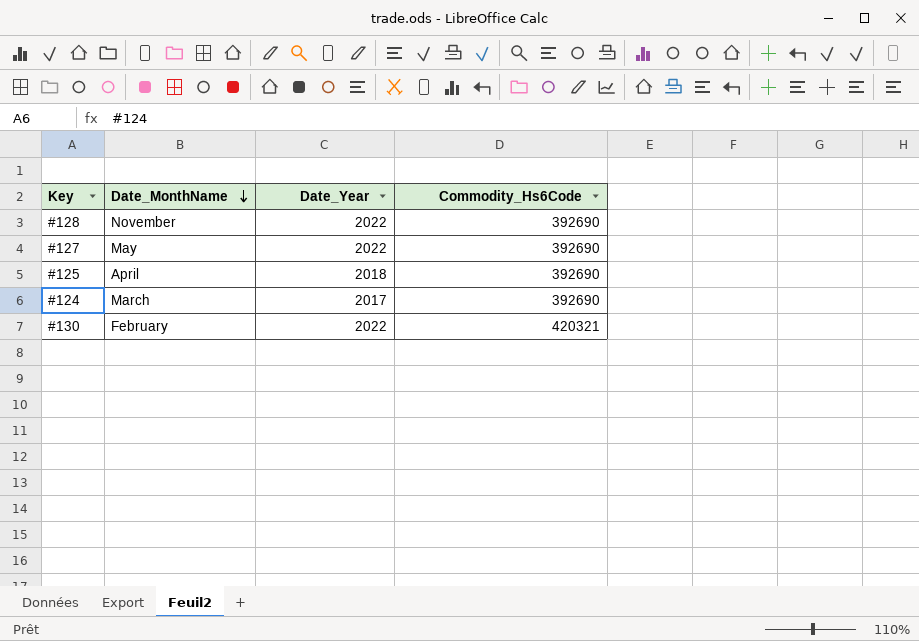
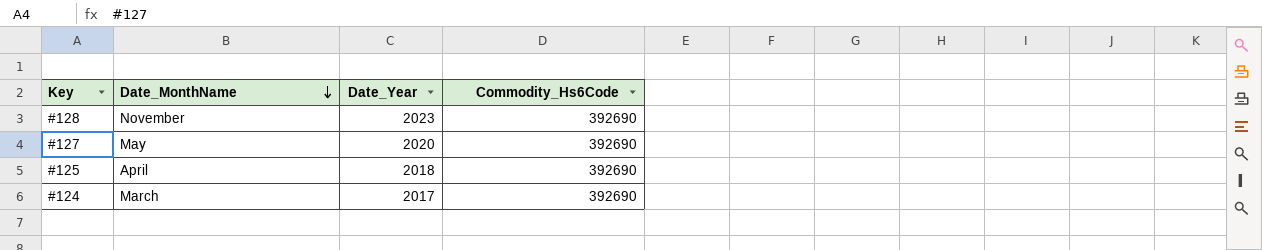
row #130: February | 2022 | 420321 -> none
#128 | Date_Year: 2022 -> 2023
#127 | Date_Year: 2022 -> 2020

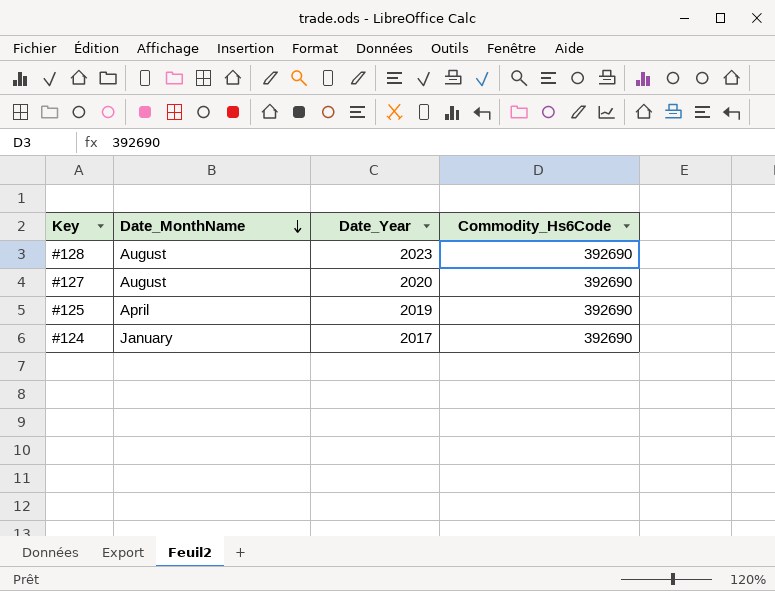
#128 | Date_MonthName: November -> August
#127 | Date_MonthName: May -> August
#125 | Date_Year: 2018 -> 2019
#124 | Date_MonthName: March -> January

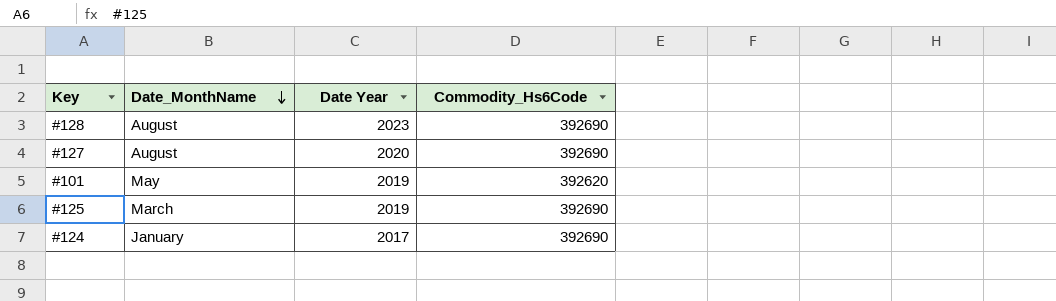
column name: Date_Year -> Date Year
row #101: none -> May | 2019 | 392620
#125 | Date_MonthName: April -> March

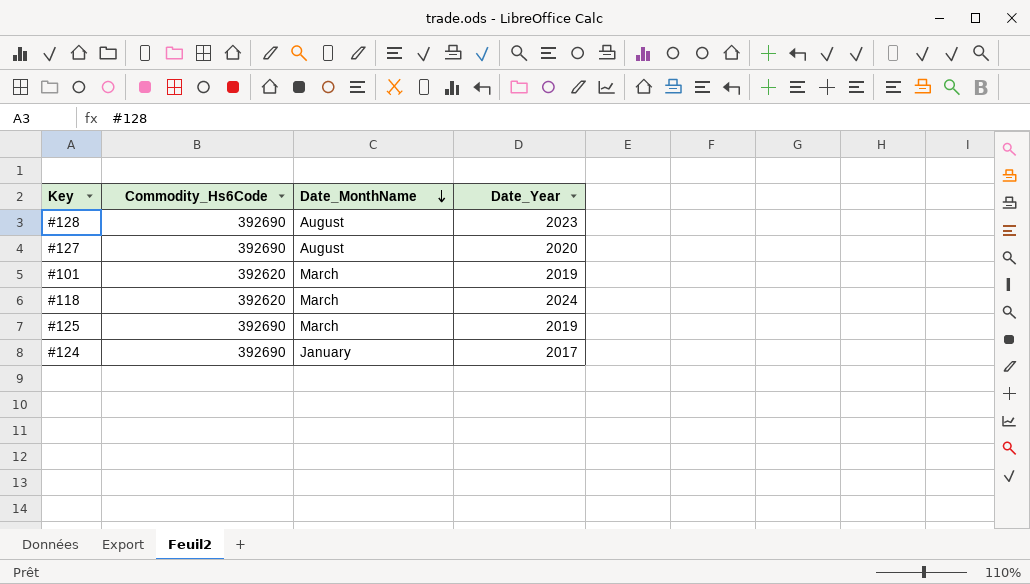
column Commodity_Hs6Code | position: 4 -> 2
column name: Date Year -> Date_Year
#101 | Date_MonthName: May -> March
row #118: none -> 392620 | March | 2024

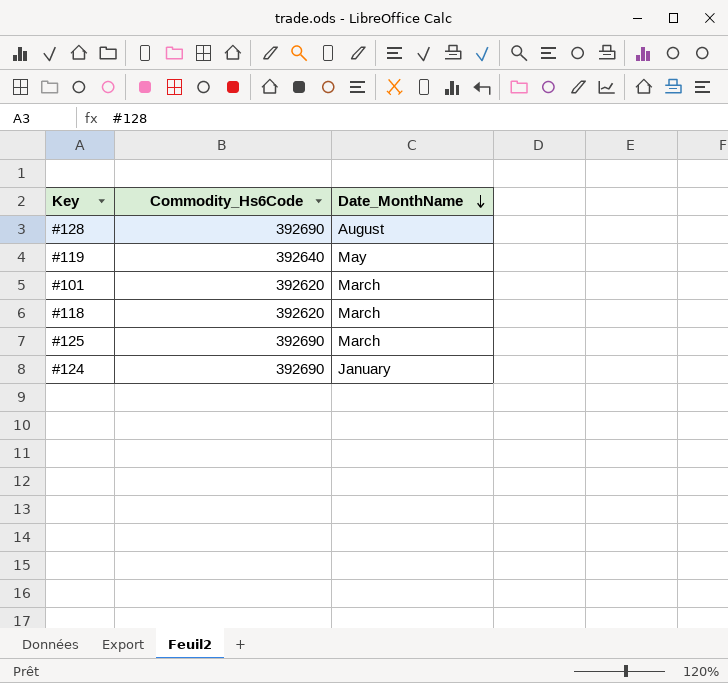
column Date_Year | position: 4 -> none
row #127: 392690 | August | 2020 -> none
row #119: none -> 392640 | May

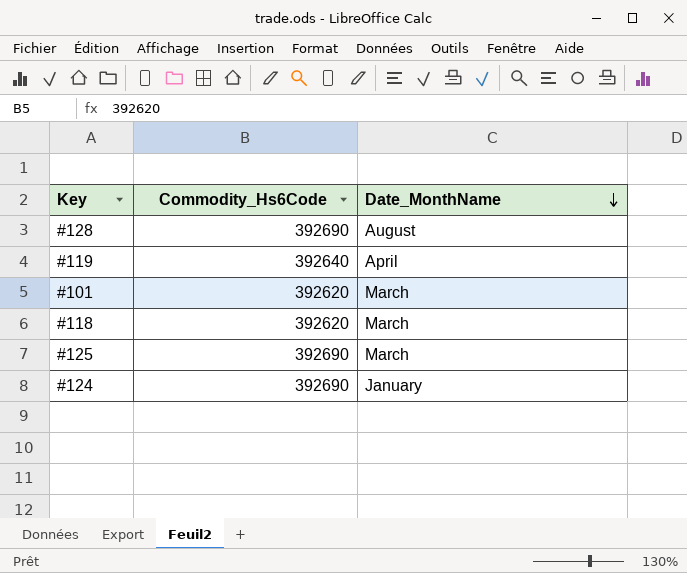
#119 | Date_MonthName: May -> April

